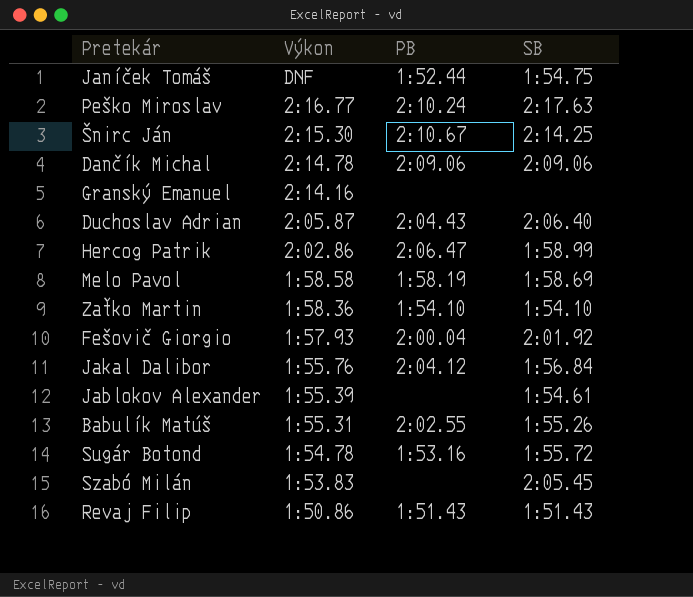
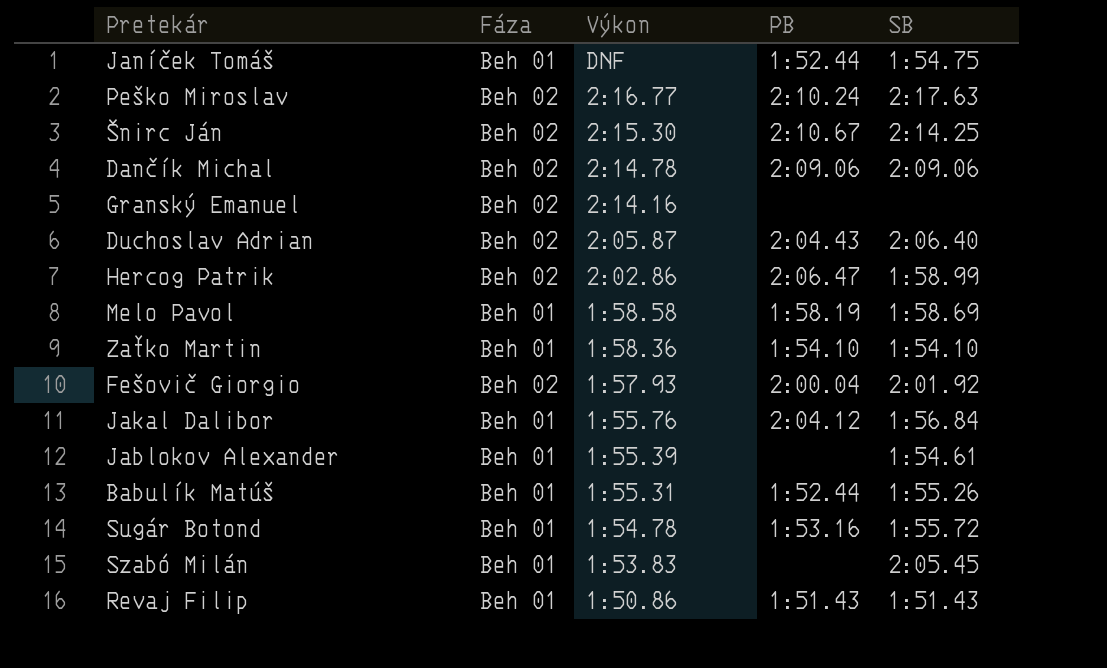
column Fáza | position: none -> 2
Babulík Matúš | PB: 2:02.55 -> 1:52.44

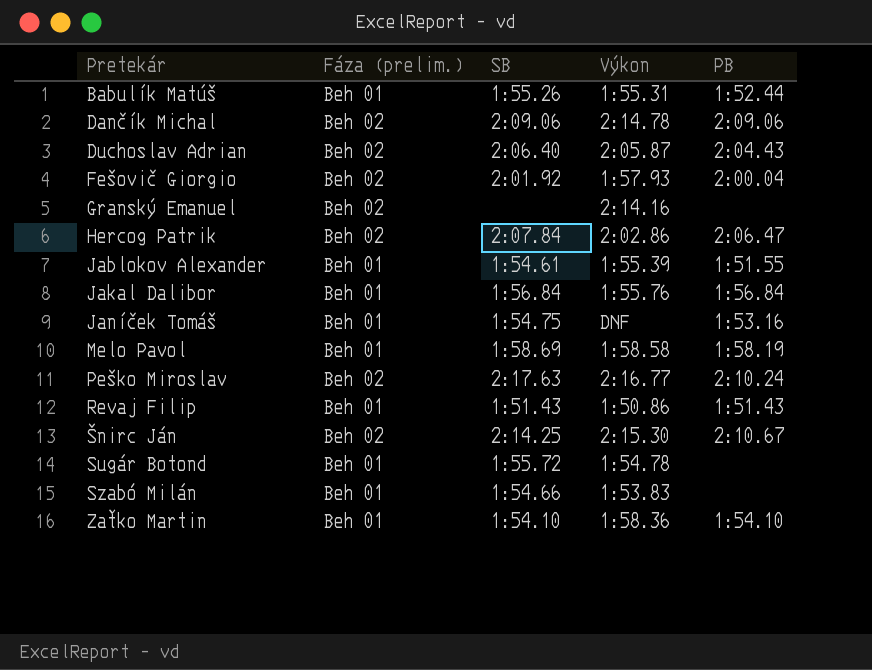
row order: Výkon descending -> Pretekár ascending
column name: Fáza -> Fáza (prelim.)
column SB | position: 5 -> 3
Hercog Patrik | SB: 1:58.99 -> 2:07.84
Jablokov Alexander | PB: none -> 1:51.55
Jakal Dalibor | PB: 2:04.12 -> 1:56.84
Janíček Tomáš | PB: 1:52.44 -> 1:53.16
Sugár Botond | PB: 1:53.16 -> none
Szabó Milán | SB: 2:05.45 -> 1:54.66

